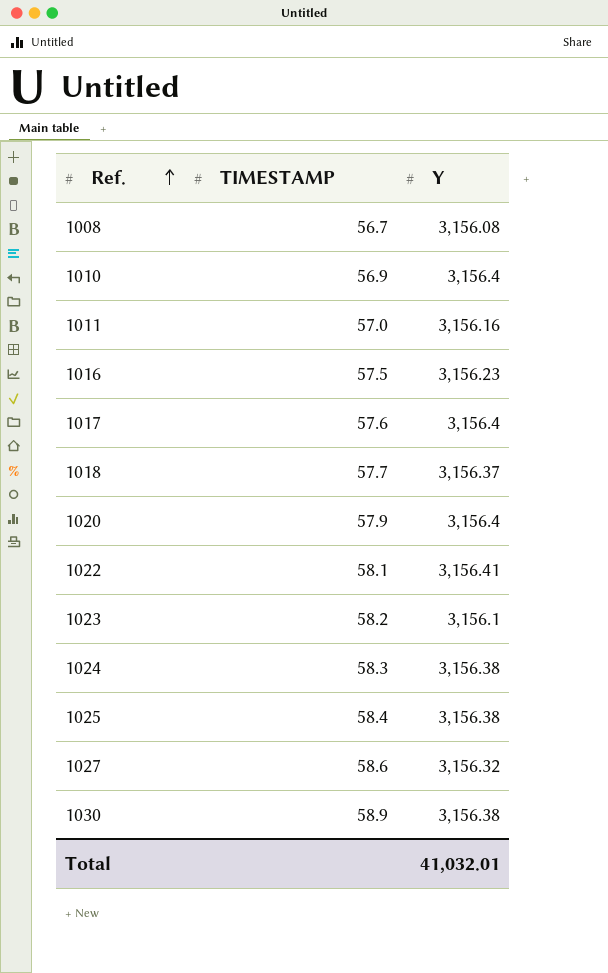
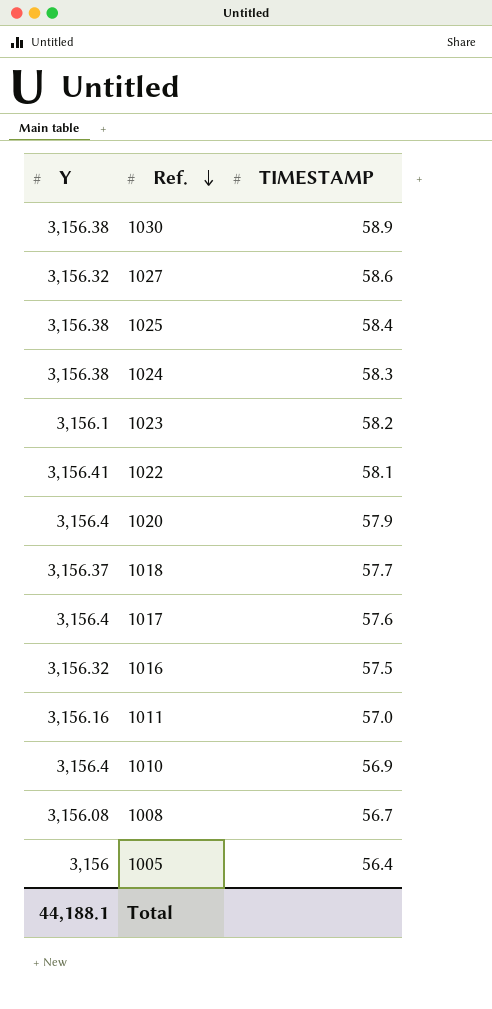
row order: Ref. ascending -> Ref. descending
column Y | position: 3 -> 1
1016 | Y: 3,156.23 -> 3,156.32
row 1005: none -> 3,156 | 56.4
Total | Y: 41,032.01 -> 44,188.1

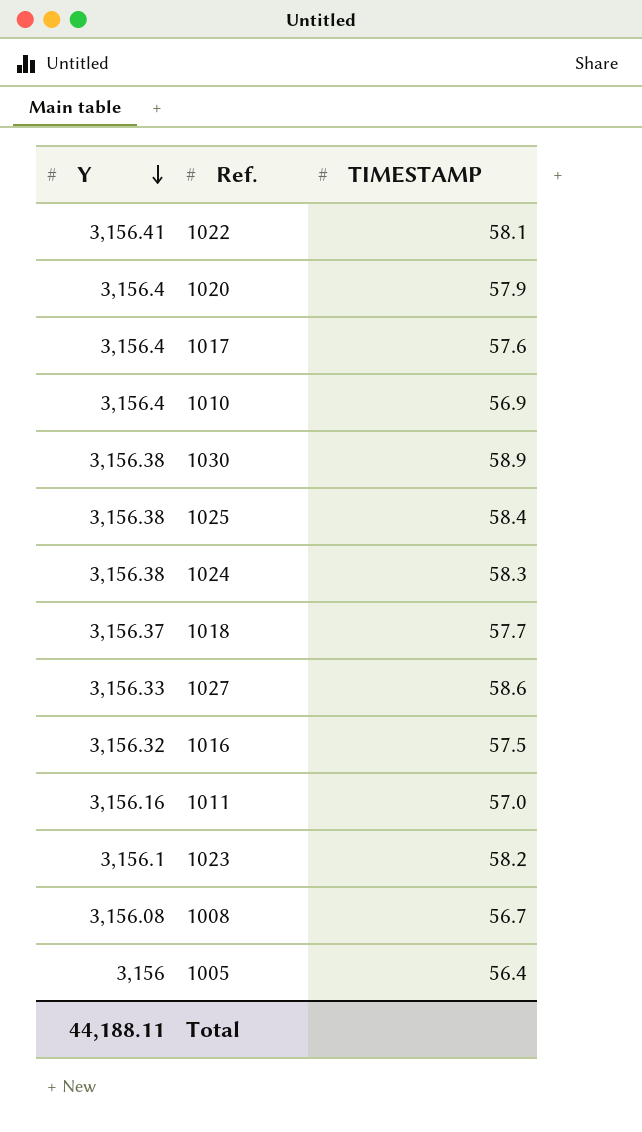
row order: Ref. descending -> Y descending
1027 | Y: 3,156.32 -> 3,156.33
Total | Y: 44,188.1 -> 44,188.11

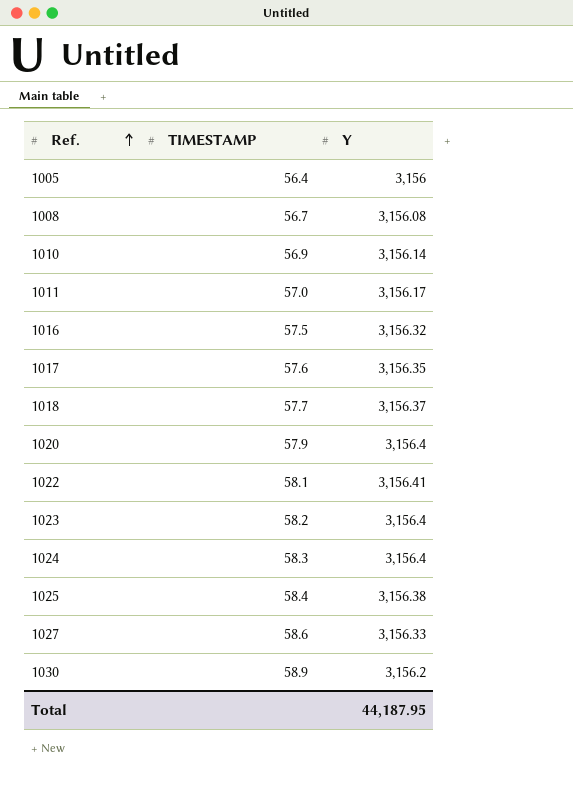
row order: Y descending -> Ref. ascending
column Y | position: 1 -> 3
1010 | Y: 3,156.4 -> 3,156.14
1011 | Y: 3,156.16 -> 3,156.17
1017 | Y: 3,156.4 -> 3,156.35
1023 | Y: 3,156.1 -> 3,156.4
1024 | Y: 3,156.38 -> 3,156.4
1030 | Y: 3,156.38 -> 3,156.2
Total | Y: 44,188.11 -> 44,187.95

